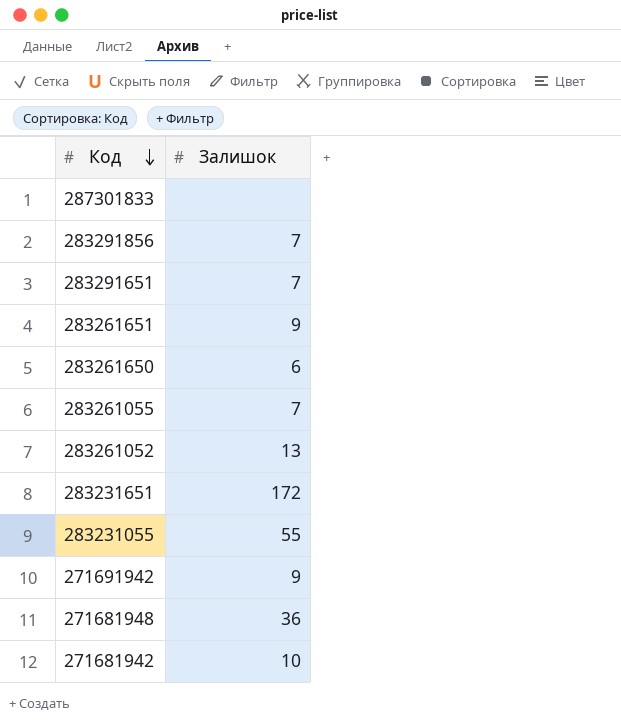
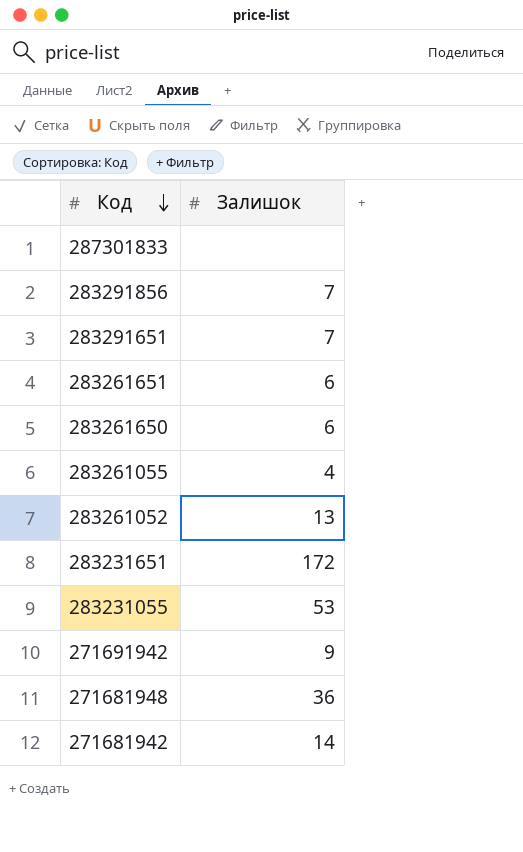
283261651 | Залишок: 9 -> 6
283261055 | Залишок: 7 -> 4
283231055 | Залишок: 55 -> 53
271681942 | Залишок: 10 -> 14

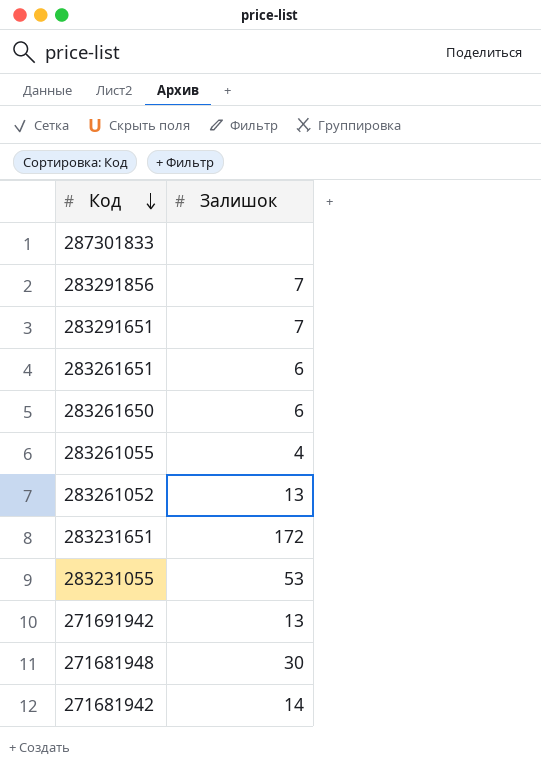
271691942 | Залишок: 9 -> 13
271681948 | Залишок: 36 -> 30

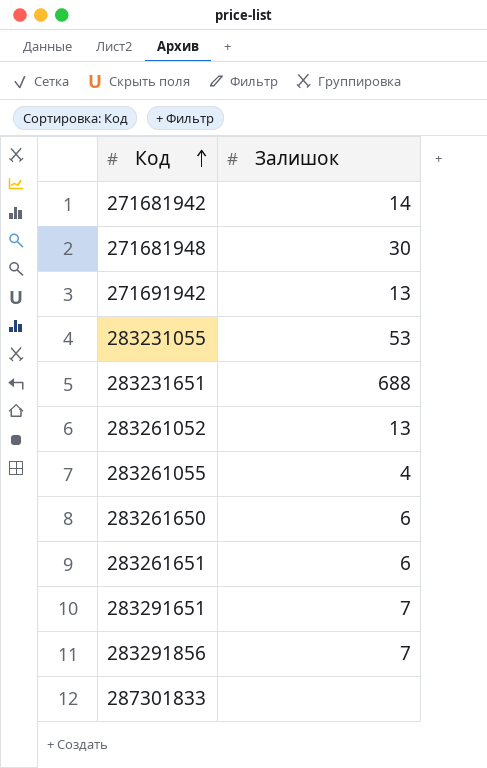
row order: Код descending -> Код ascending
283231651 | Залишок: 172 -> 688

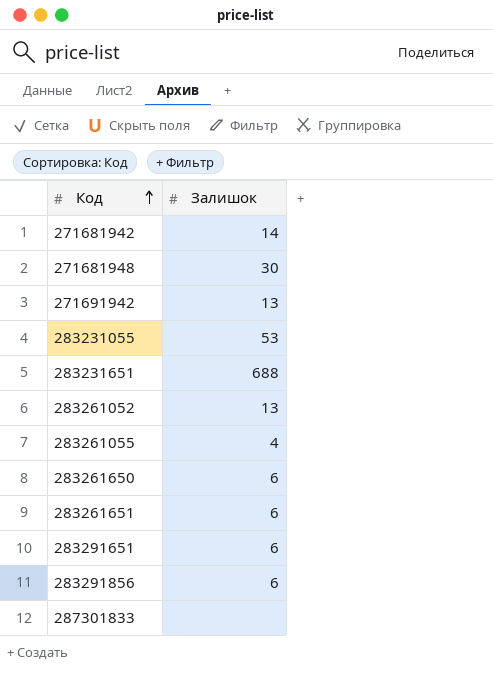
283291651 | Залишок: 7 -> 6
283291856 | Залишок: 7 -> 6

